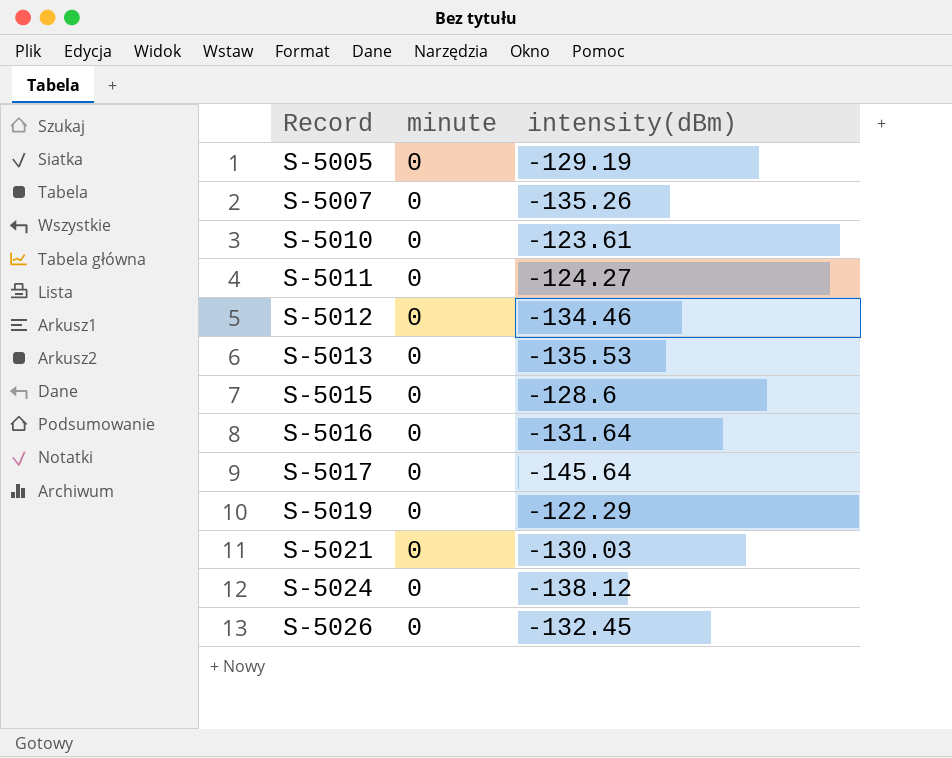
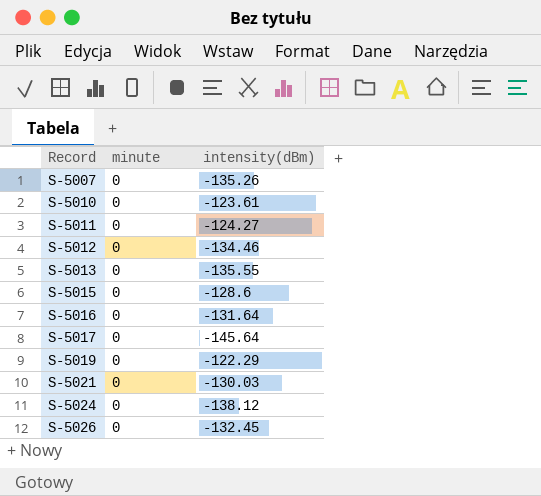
row S-5005: 0 | -129.19 -> none
S-5013 | intensity(dBm): -135.53 -> -135.55

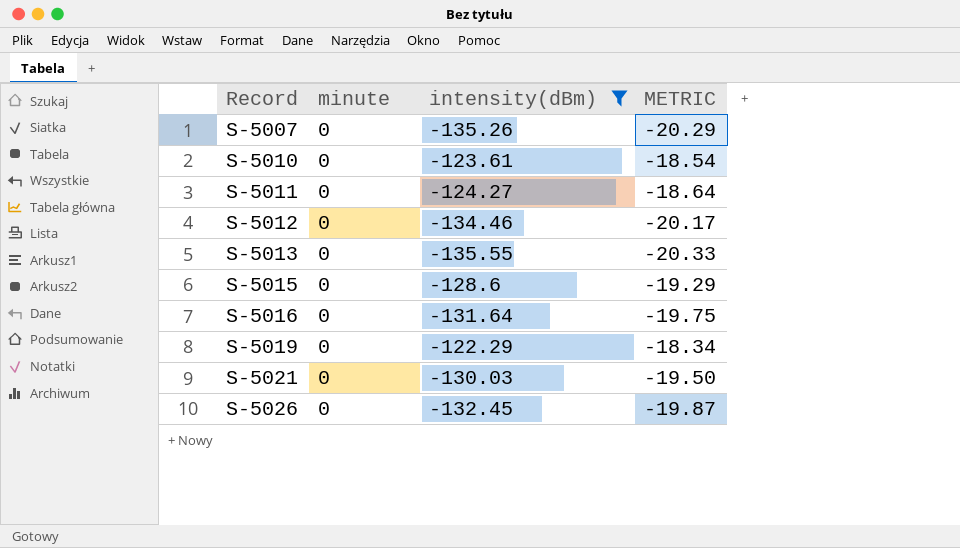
filter: none -> intensity(dBm) >= -135.55
column METRIC | formula: none -> [intensity(dBm)] * 0.15

